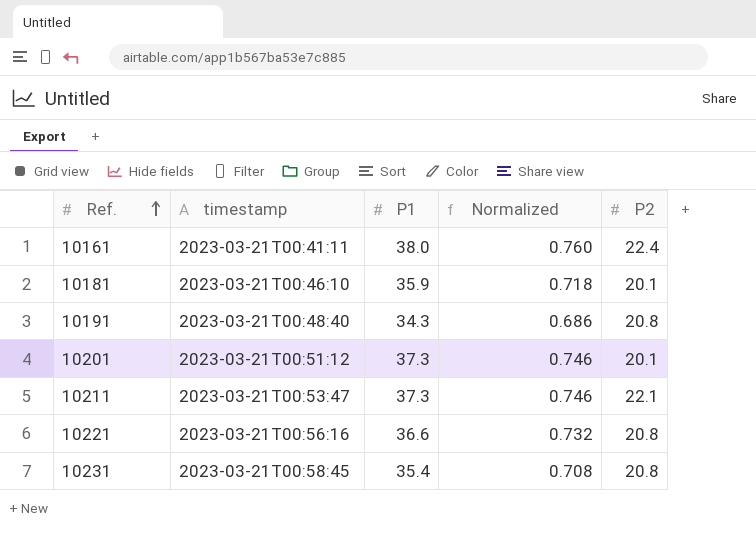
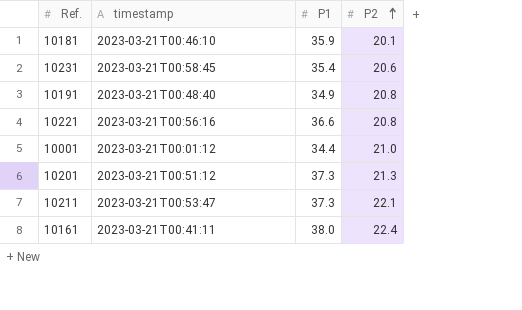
row order: Ref. ascending -> P2 ascending
column Normalized | formula: [P1] * 0.02 -> none
10231 | P2: 20.8 -> 20.6
10191 | P1: 34.3 -> 34.9
row 10001: none -> 2023-03-21T00:01:12 | 34.4 | 21.0
10201 | P2: 20.1 -> 21.3

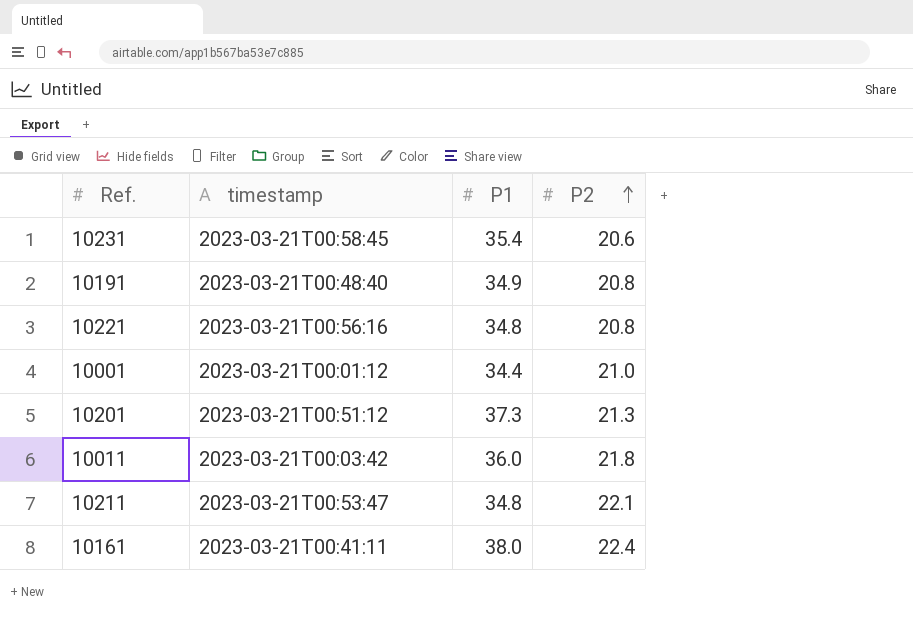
row 10181: 2023-03-21T00:46:10 | 35.9 | 20.1 -> none
10221 | P1: 36.6 -> 34.8
row 10011: none -> 2023-03-21T00:03:42 | 36.0 | 21.8
10211 | P1: 37.3 -> 34.8

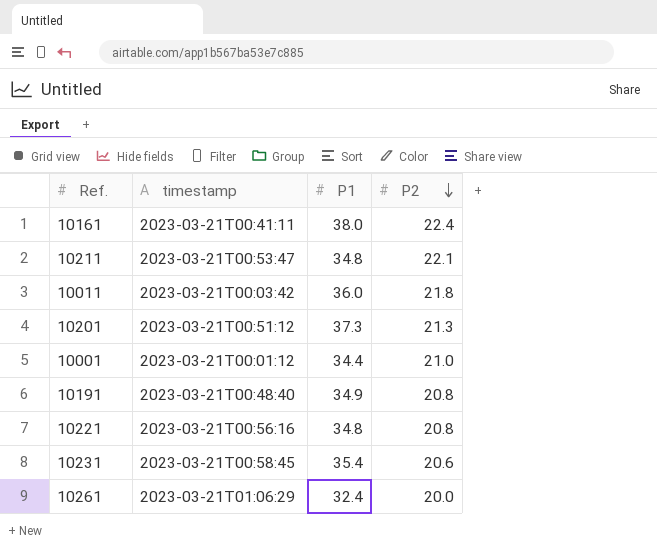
row order: P2 ascending -> P2 descending
row 10261: none -> 2023-03-21T01:06:29 | 32.4 | 20.0

